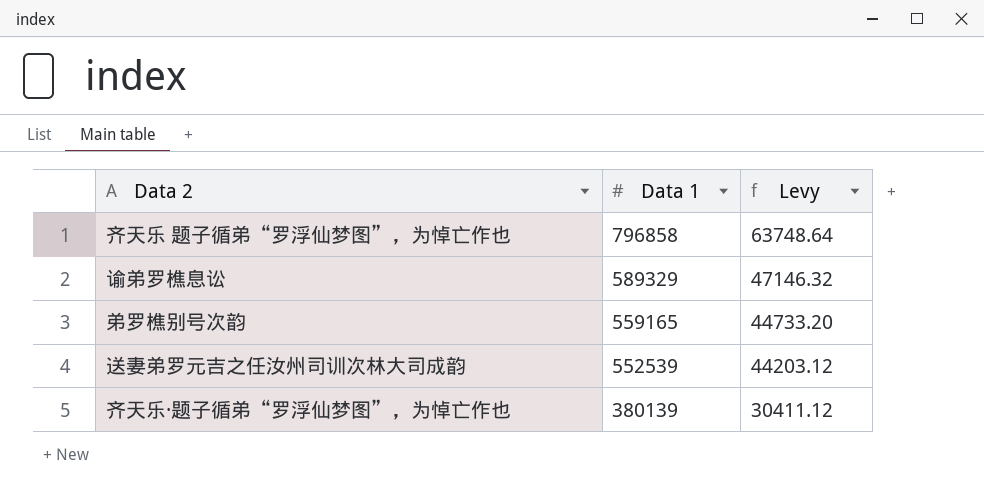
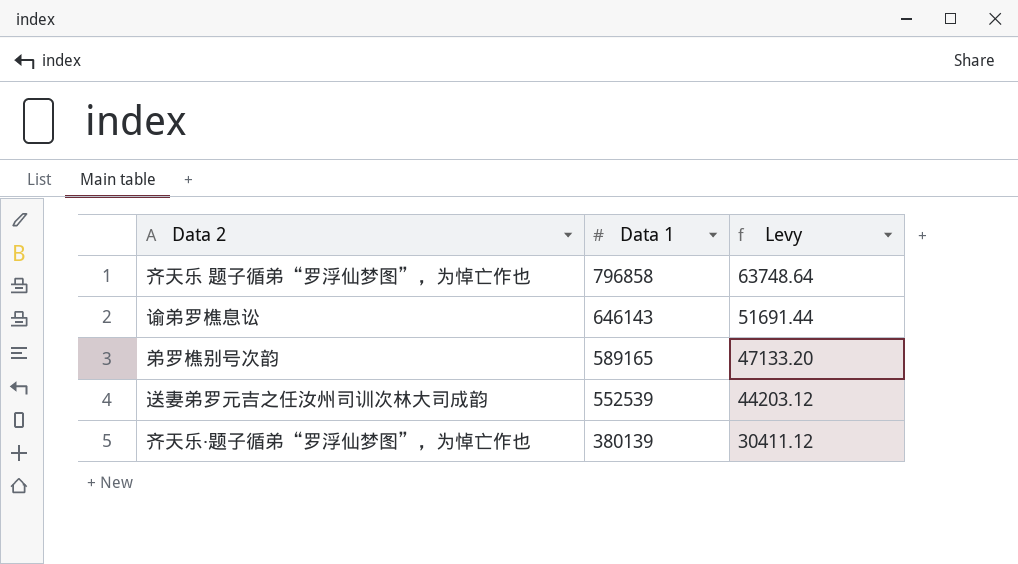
谕弟罗樵息讼 | Data 1: 589329 -> 646143
谕弟罗樵息讼 | Levy: 47146.32 -> 51691.44
弟罗樵别号次韵 | Data 1: 559165 -> 589165
弟罗樵别号次韵 | Levy: 44733.20 -> 47133.20

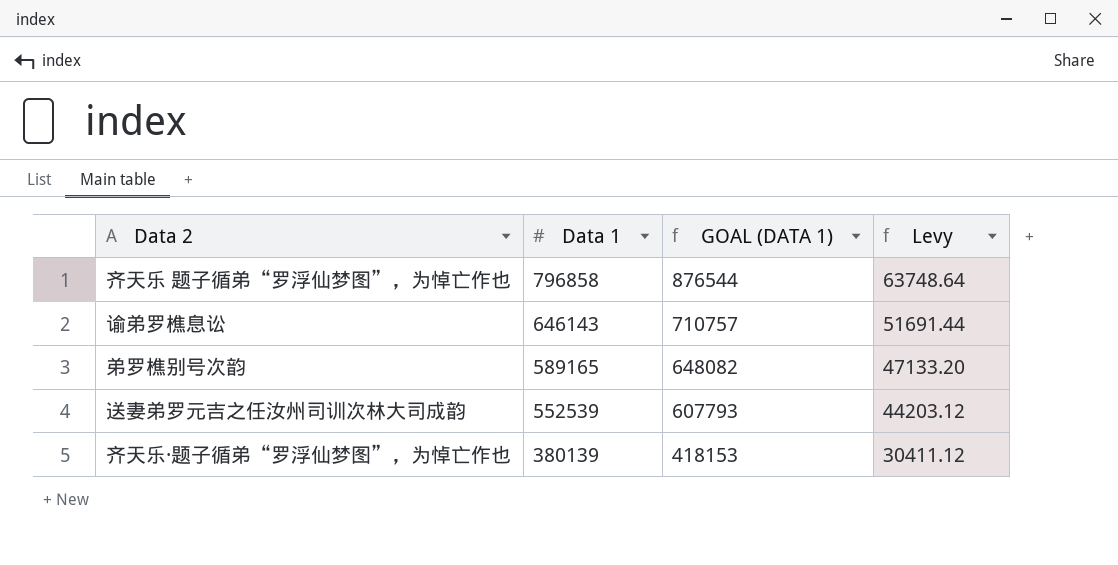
column GOAL (DATA 1) | formula: none -> [Data 1] * 1.1

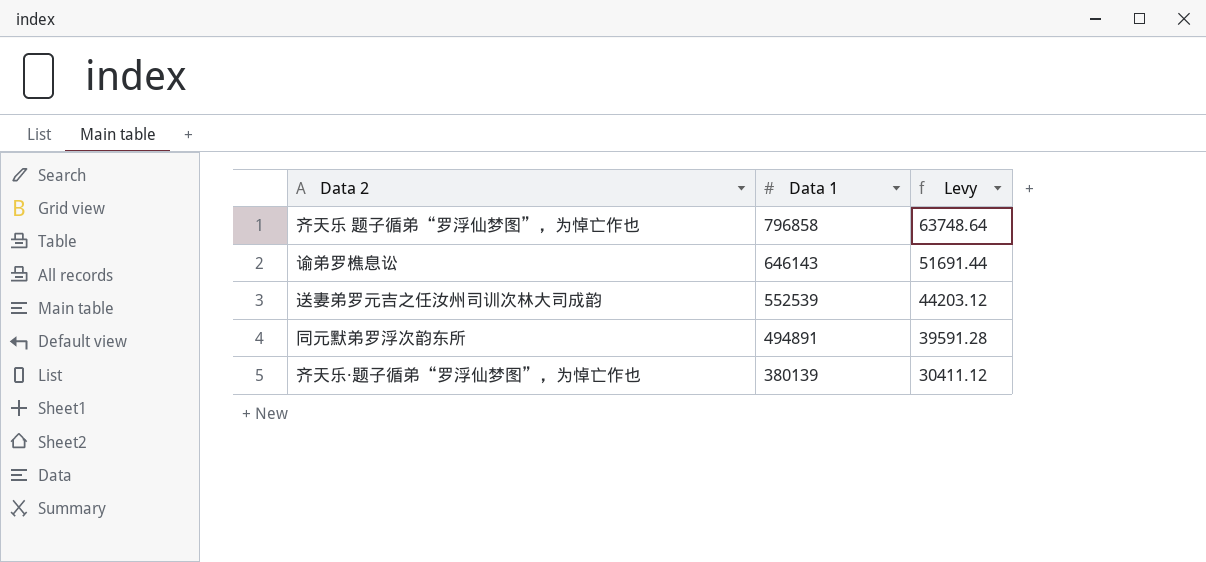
column GOAL (DATA 1) | formula: [Data 1] * 1.1 -> none
row 弟罗樵别号次韵: 589165 | 648082 | 47133.20 -> none
row 同元默弟罗浮次韵东所: none -> 494891 | 39591.28

